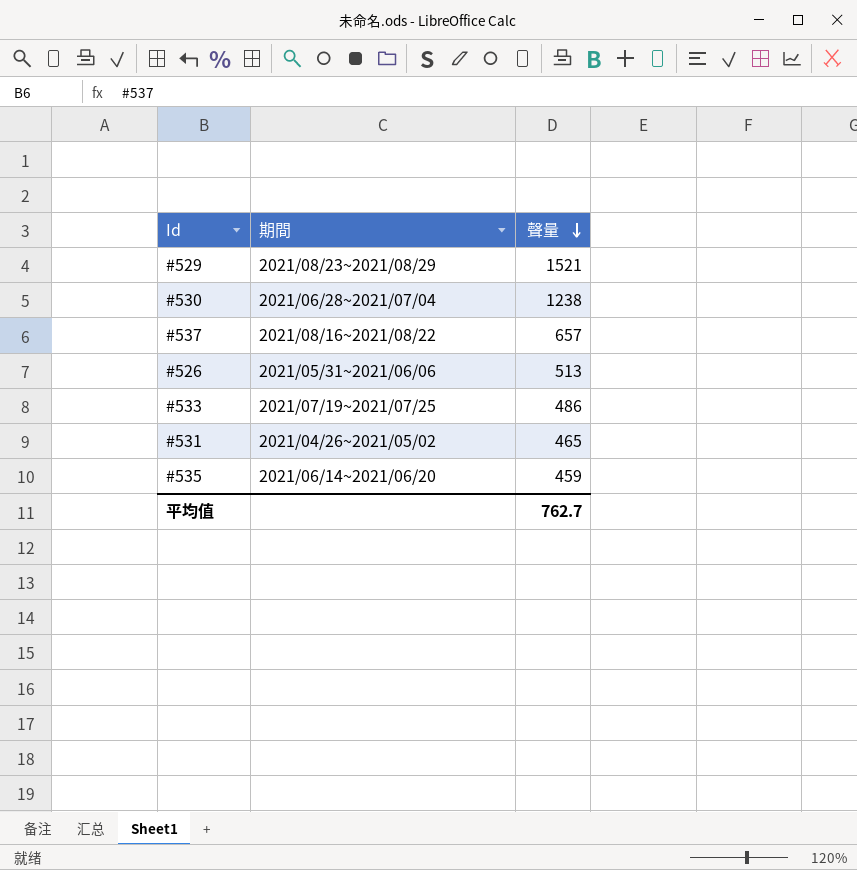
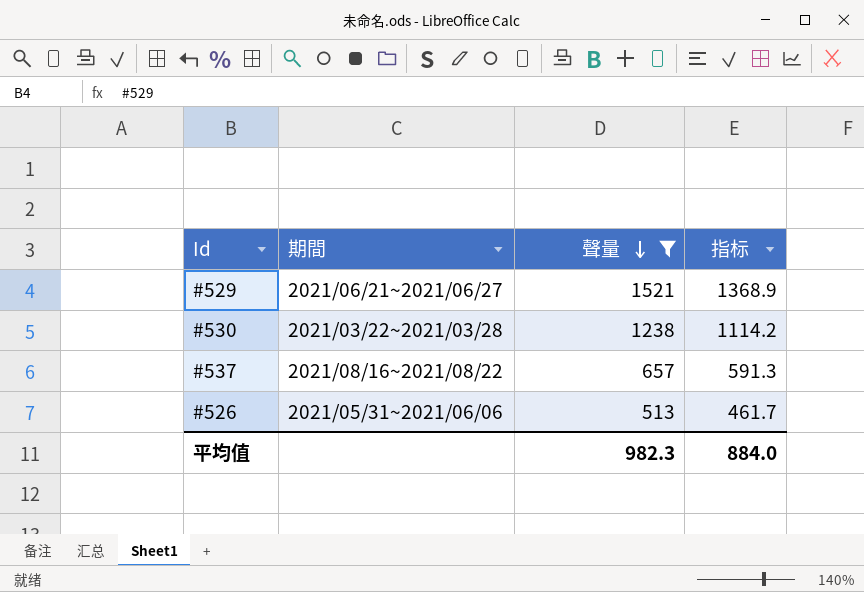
filter: none -> 聲量 >= 513
column 指标 | formula: none -> [聲量] * 0.9
#529 | 期間: 2021/08/23~2021/08/29 -> 2021/06/21~2021/06/27
#530 | 期間: 2021/06/28~2021/07/04 -> 2021/03/22~2021/03/28
平均值 | 聲量: 762.7 -> 982.3

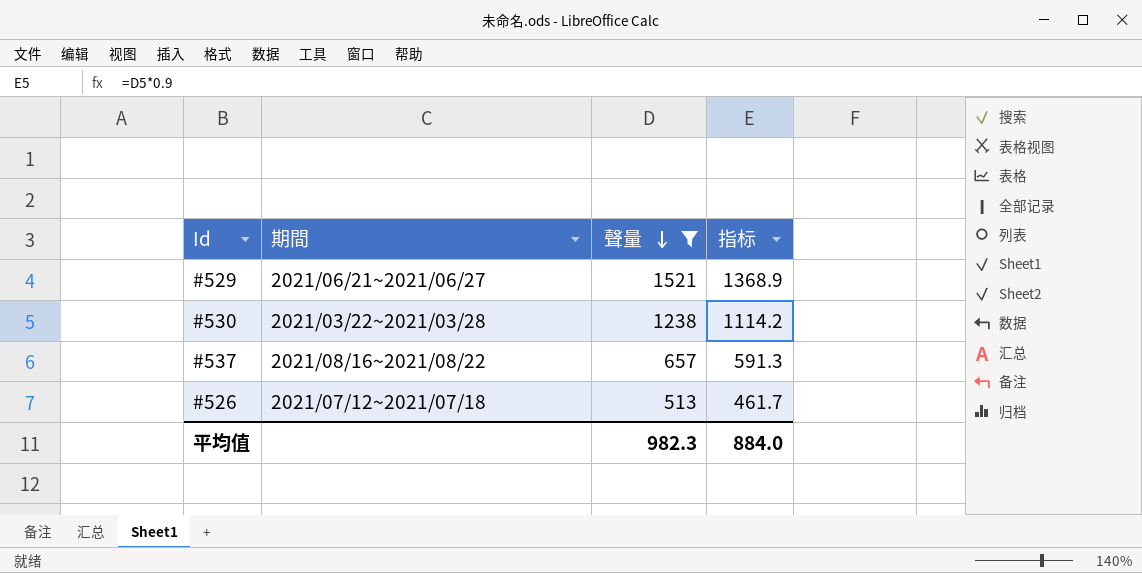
#526 | 期間: 2021/05/31~2021/06/06 -> 2021/07/12~2021/07/18

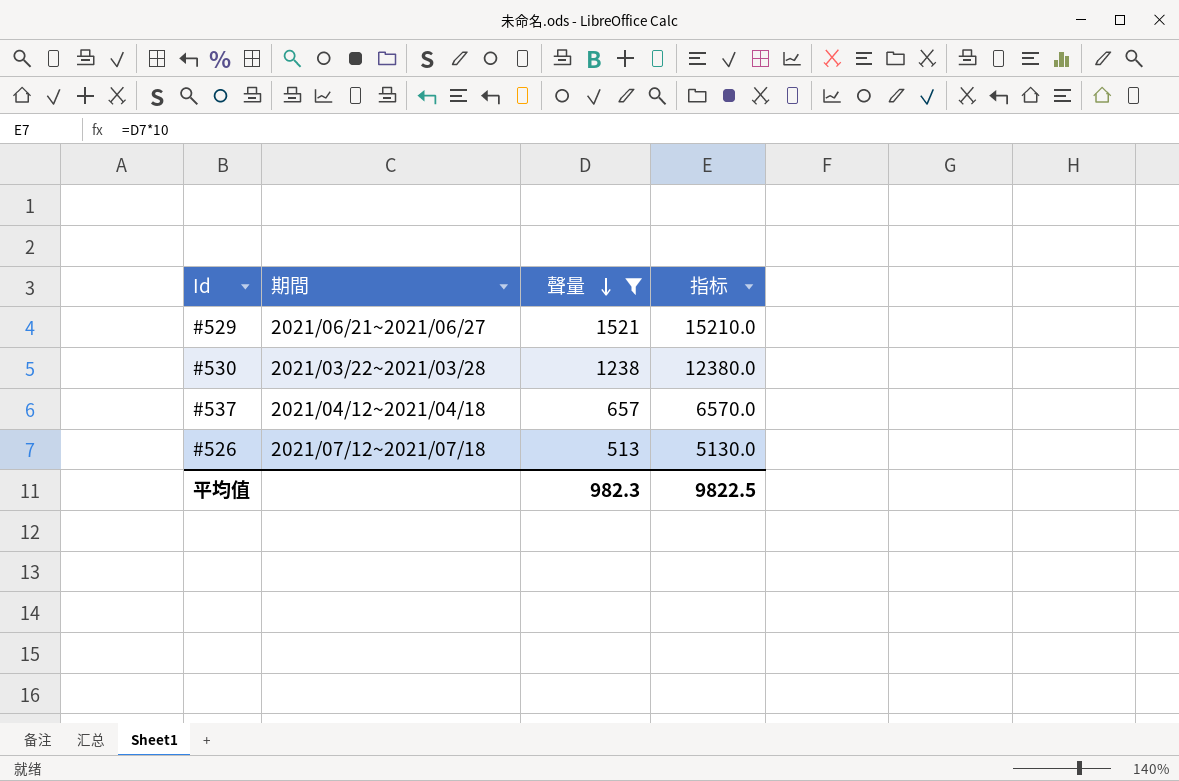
column 指标 | formula: [聲量] * 0.9 -> [聲量] * 10
#537 | 期間: 2021/08/16~2021/08/22 -> 2021/04/12~2021/04/18
平均值 | 指标: 884.0 -> 9822.5

